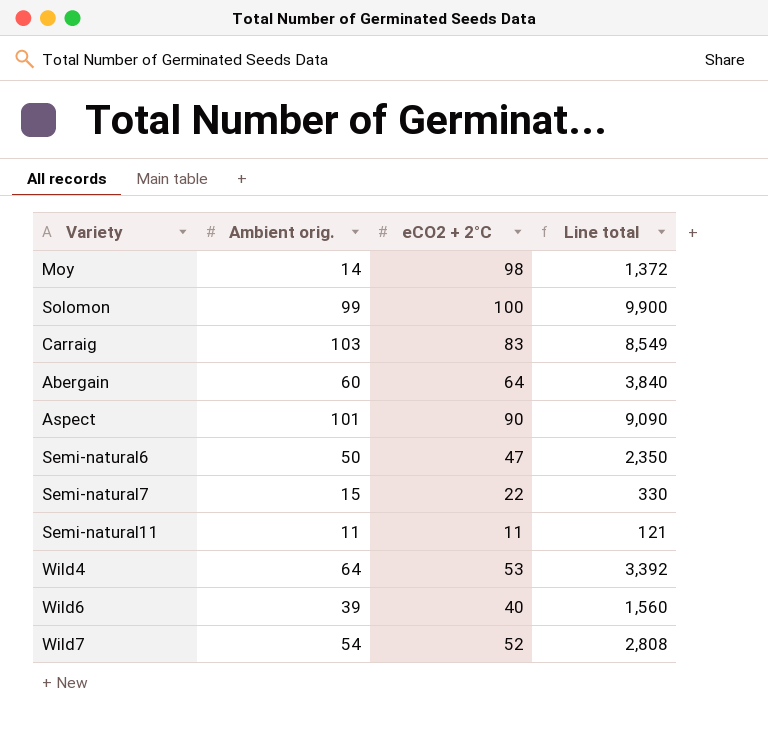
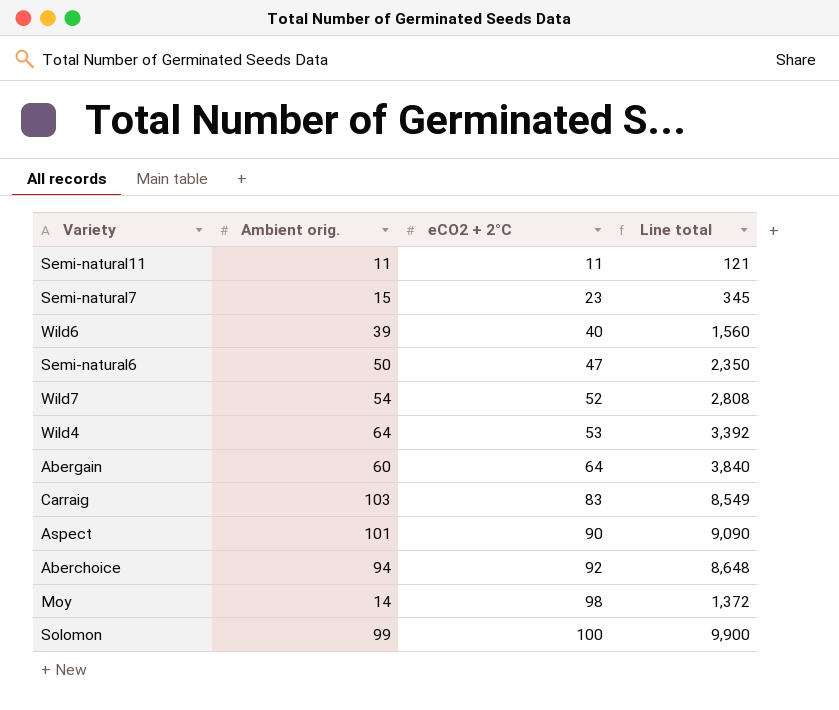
row order: none -> eCO2 + 2°C ascending
Semi-natural7 | eCO2 + 2°C: 22 -> 23
Semi-natural7 | Line total: 330 -> 345
row Aberchoice: none -> 94 | 92 | 8,648

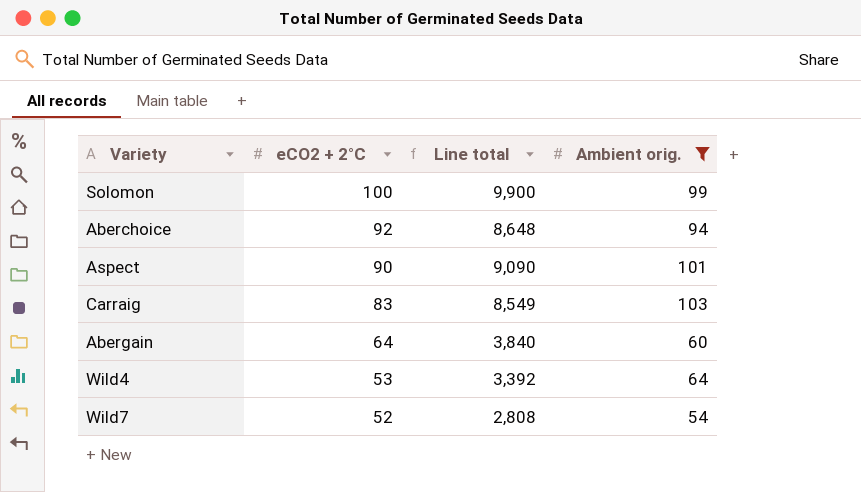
filter: none -> Ambient orig. >= 54
row order: eCO2 + 2°C ascending -> eCO2 + 2°C descending
column Ambient orig. | position: 2 -> 4

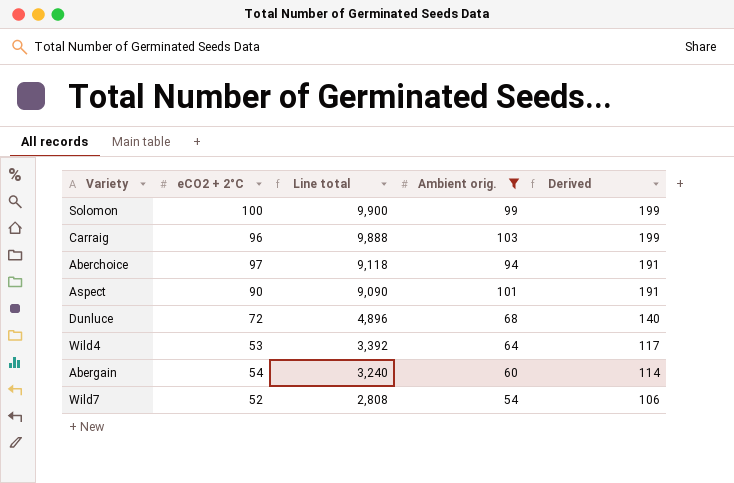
row order: eCO2 + 2°C descending -> Line total descending
column Derived | formula: none -> [eCO2 + 2°C] + [Ambient orig.]
Carraig | eCO2 + 2°C: 83 -> 96
Carraig | Line total: 8,549 -> 9,888
Aberchoice | eCO2 + 2°C: 92 -> 97
Aberchoice | Line total: 8,648 -> 9,118
row Dunluce: none -> 72 | 4,896 | 68 | 140
Abergain | eCO2 + 2°C: 64 -> 54
Abergain | Line total: 3,840 -> 3,240

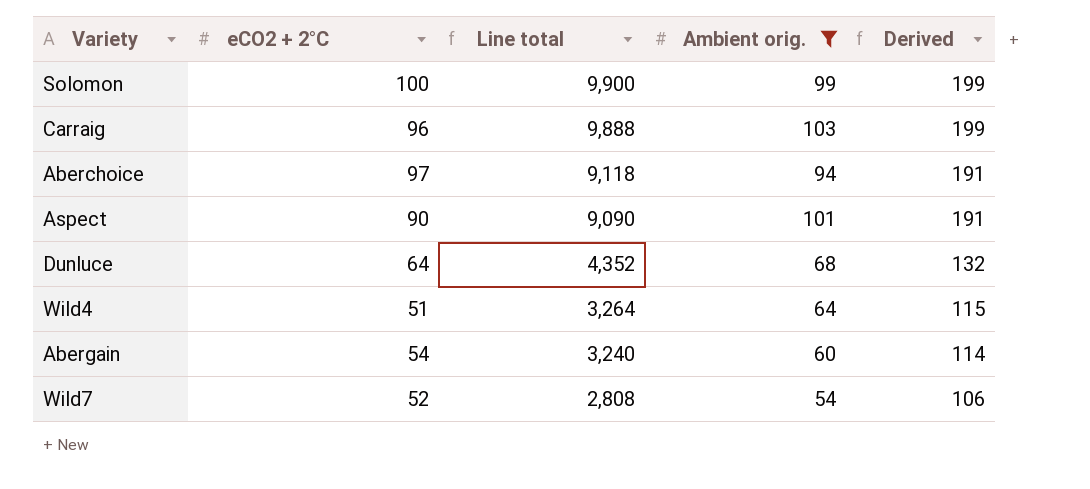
Dunluce | eCO2 + 2°C: 72 -> 64
Dunluce | Line total: 4,896 -> 4,352
Dunluce | Derived: 140 -> 132
Wild4 | eCO2 + 2°C: 53 -> 51
Wild4 | Line total: 3,392 -> 3,264
Wild4 | Derived: 117 -> 115

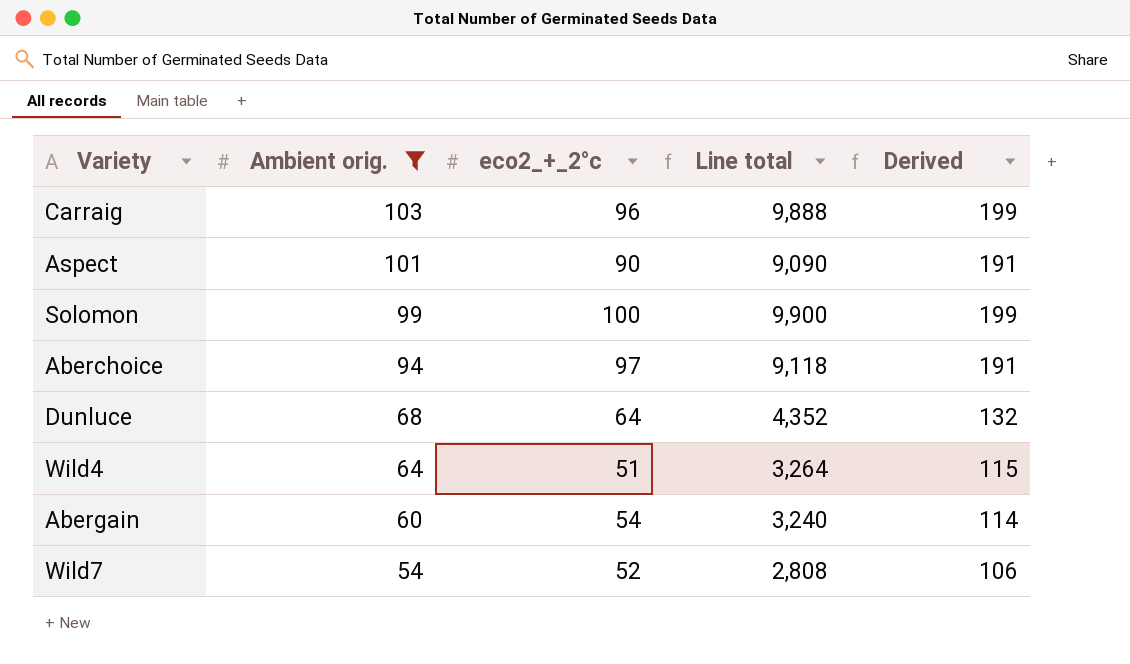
row order: Line total descending -> Ambient orig. descending
column Ambient orig. | position: 4 -> 2
column name: eCO2 + 2°C -> eco2_+_2°c

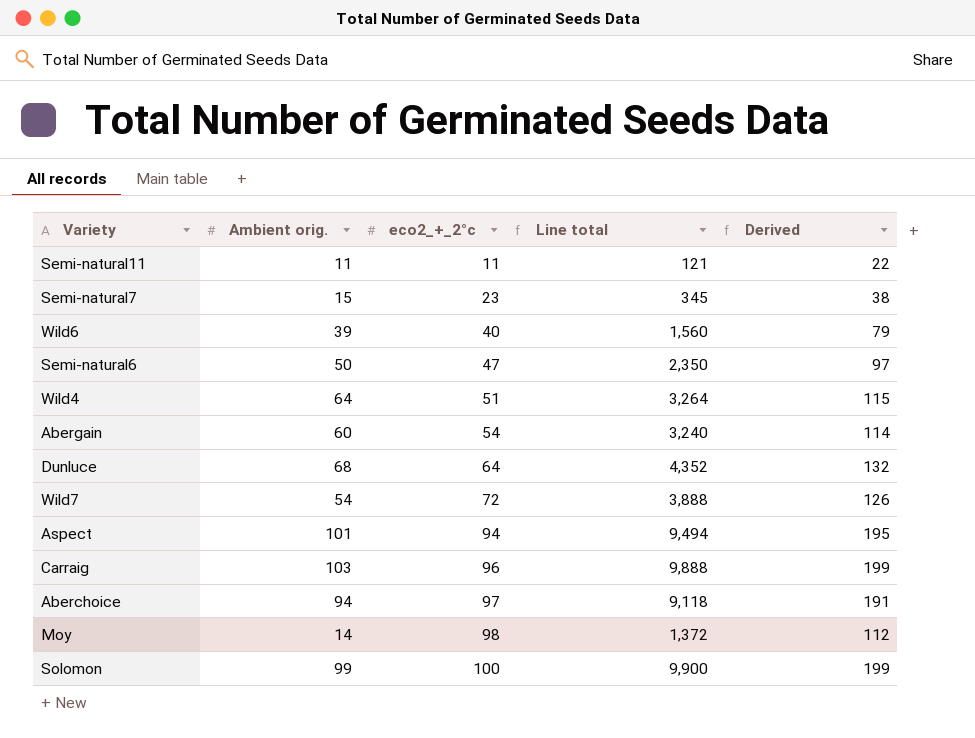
filter: Ambient orig. >= 54 -> none
row order: Ambient orig. descending -> eco2_+_2°c ascending
Wild7 | eco2_+_2°c: 52 -> 72
Wild7 | Line total: 2,808 -> 3,888
Wild7 | Derived: 106 -> 126
Aspect | eco2_+_2°c: 90 -> 94
Aspect | Line total: 9,090 -> 9,494
Aspect | Derived: 191 -> 195

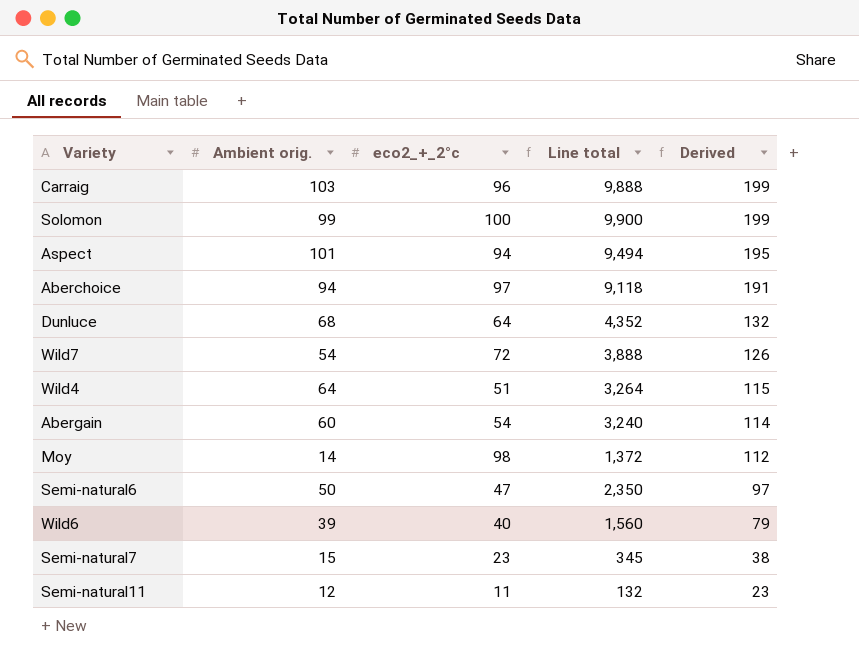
row order: eco2_+_2°c ascending -> Derived descending
Semi-natural11 | Ambient orig.: 11 -> 12
Semi-natural11 | Line total: 121 -> 132
Semi-natural11 | Derived: 22 -> 23

